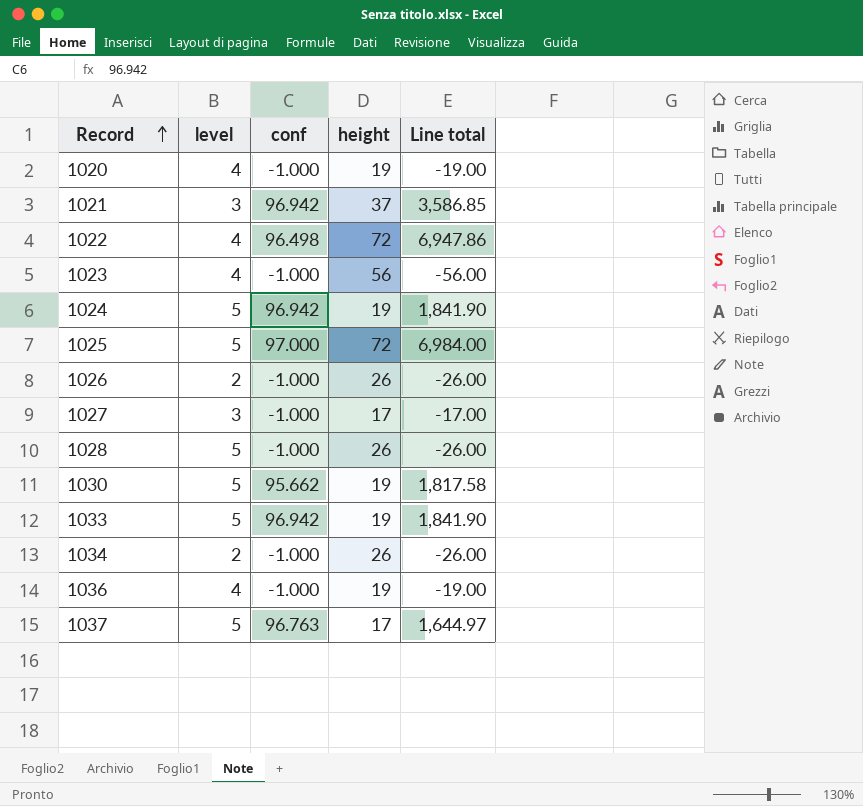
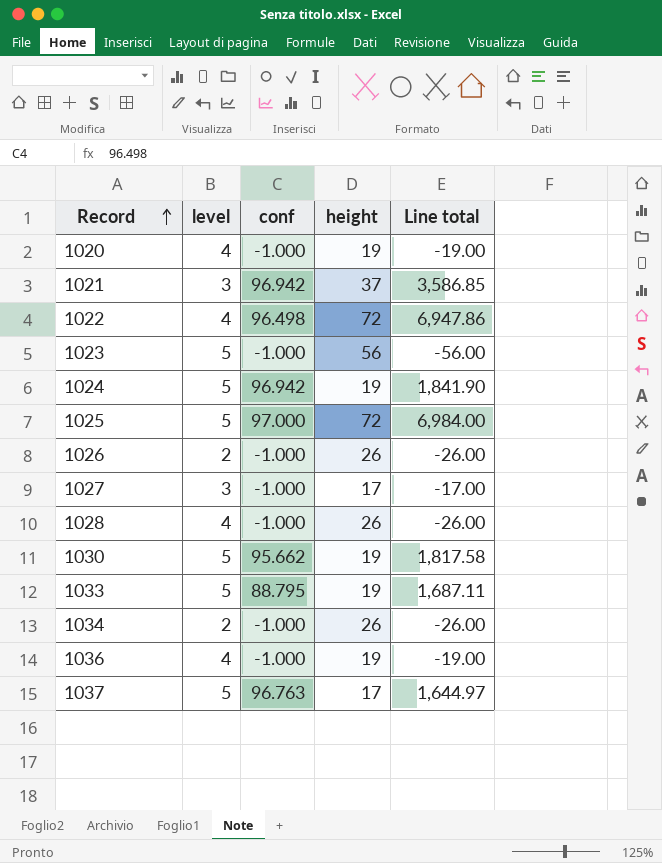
1023 | level: 4 -> 5
1028 | level: 5 -> 4
1033 | conf: 96.942 -> 88.795
1033 | Line total: 1,841.90 -> 1,687.11

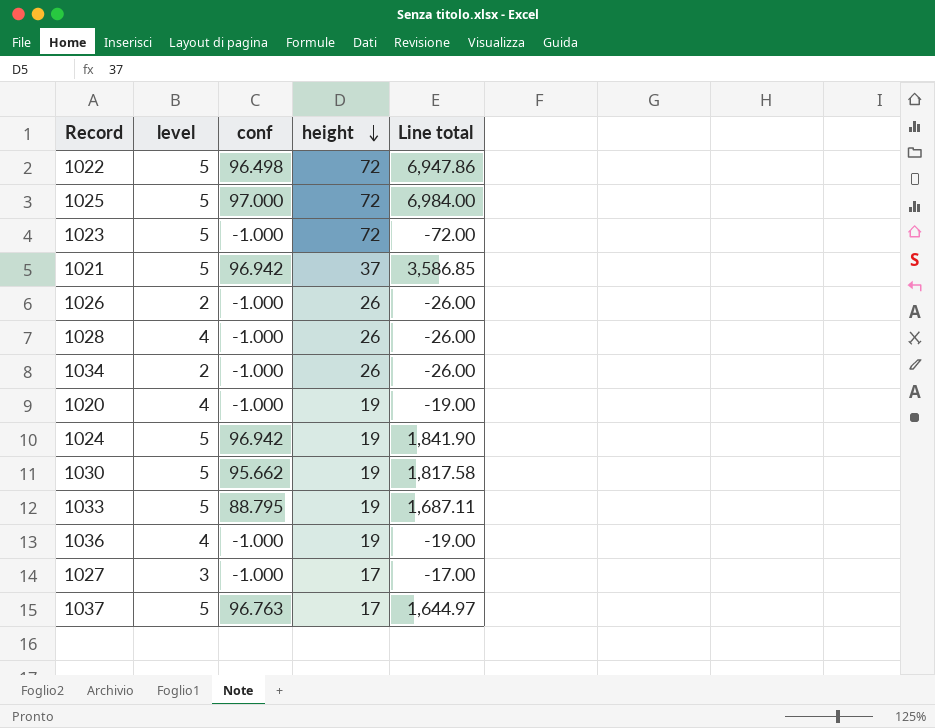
row order: Record ascending -> height descending
1022 | level: 4 -> 5
1023 | height: 56 -> 72
1023 | Line total: -56.00 -> -72.00
1021 | level: 3 -> 5

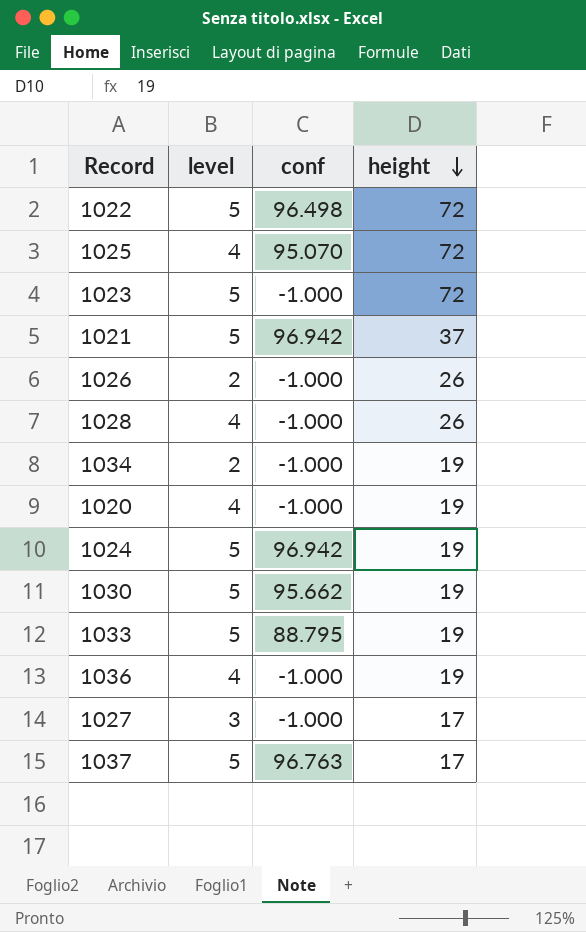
column Line total | formula: [conf] * [height] -> none
1025 | level: 5 -> 4
1025 | conf: 97.000 -> 95.070
1034 | height: 26 -> 19

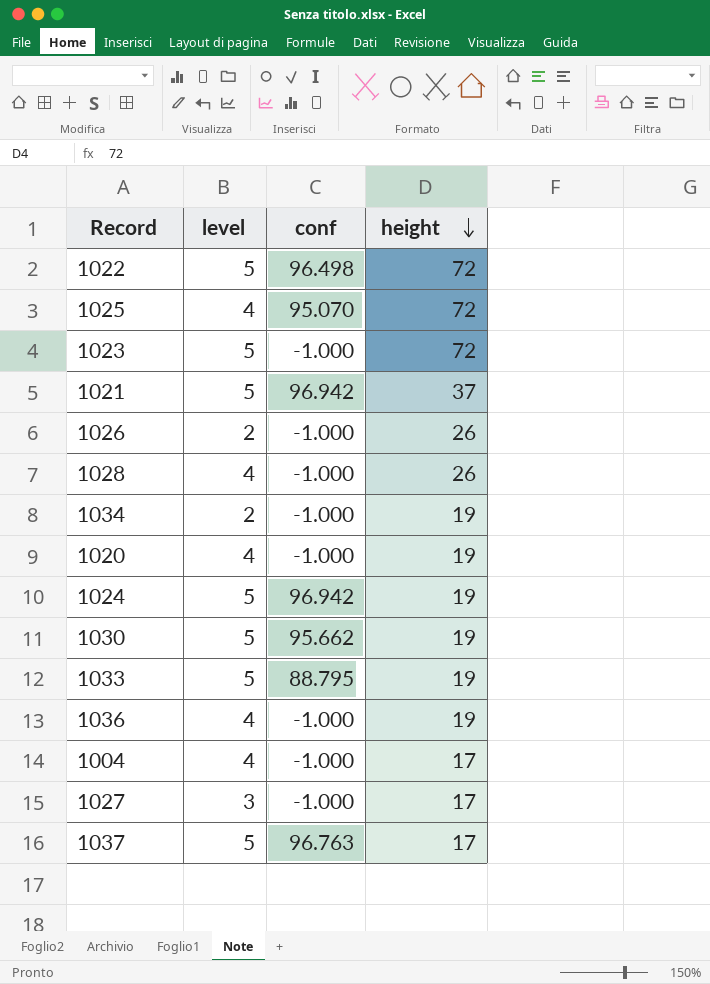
row 1004: none -> 4 | -1.000 | 17

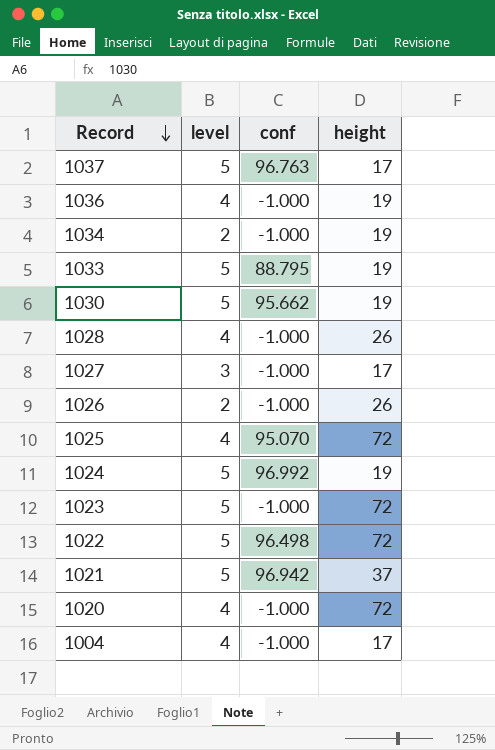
row order: height descending -> Record descending
1024 | conf: 96.942 -> 96.992
1020 | height: 19 -> 72

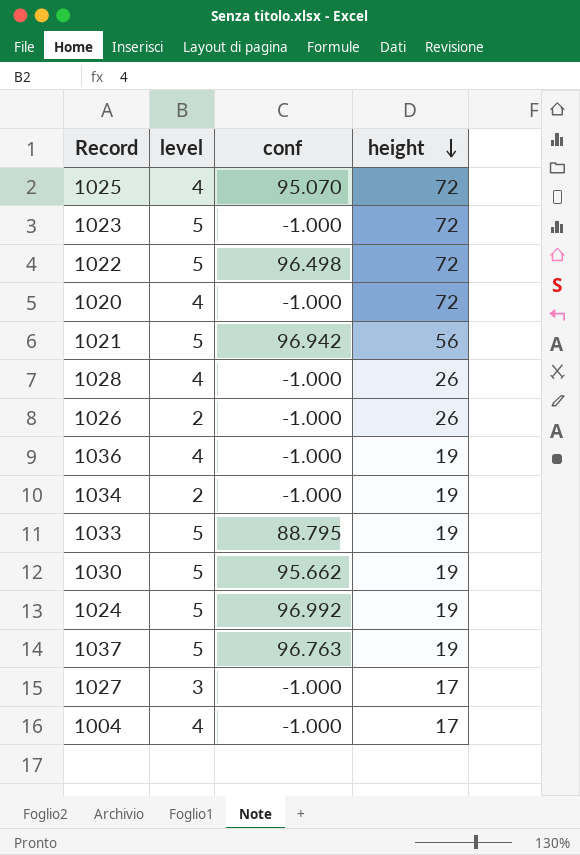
row order: Record descending -> height descending
1021 | height: 37 -> 56
1037 | height: 17 -> 19

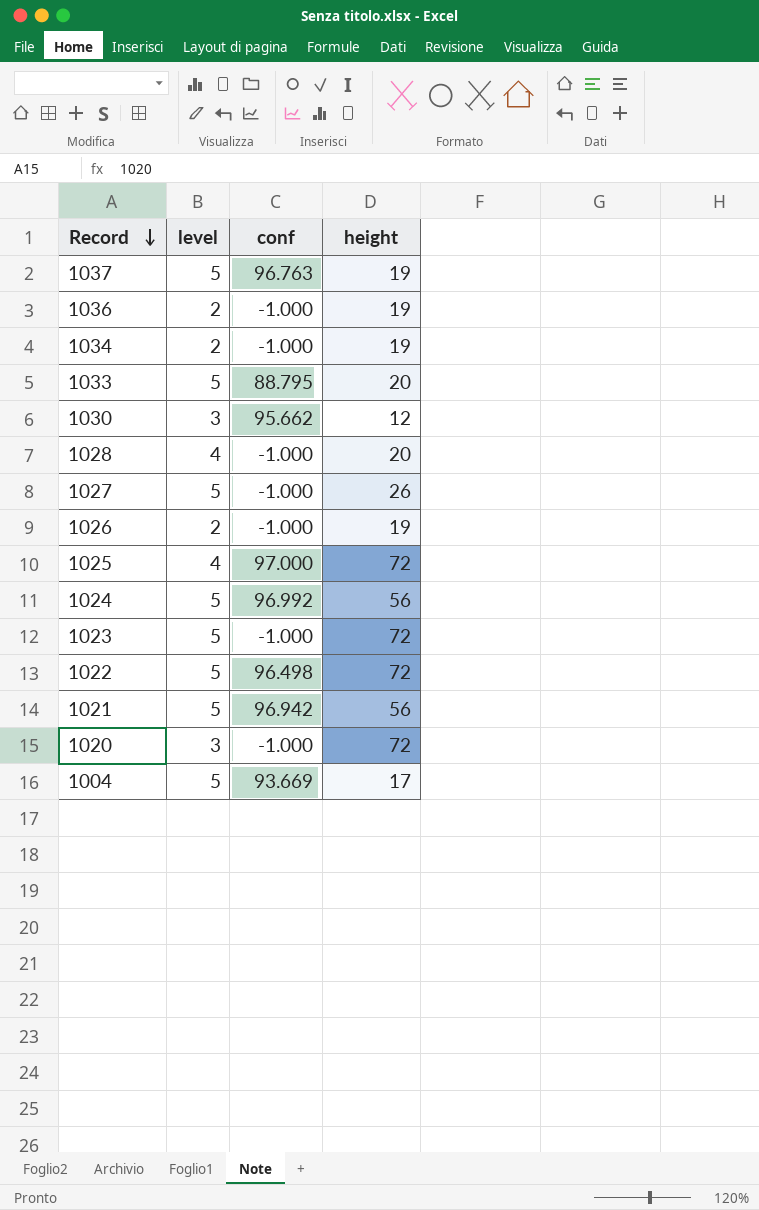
row order: height descending -> Record descending
1036 | level: 4 -> 2
1033 | height: 19 -> 20
1030 | level: 5 -> 3
1030 | height: 19 -> 12
1028 | height: 26 -> 20
1027 | level: 3 -> 5
1027 | height: 17 -> 26
1026 | height: 26 -> 19
1025 | conf: 95.070 -> 97.000
1024 | height: 19 -> 56
1020 | level: 4 -> 3
1004 | level: 4 -> 5
1004 | conf: -1.000 -> 93.669

